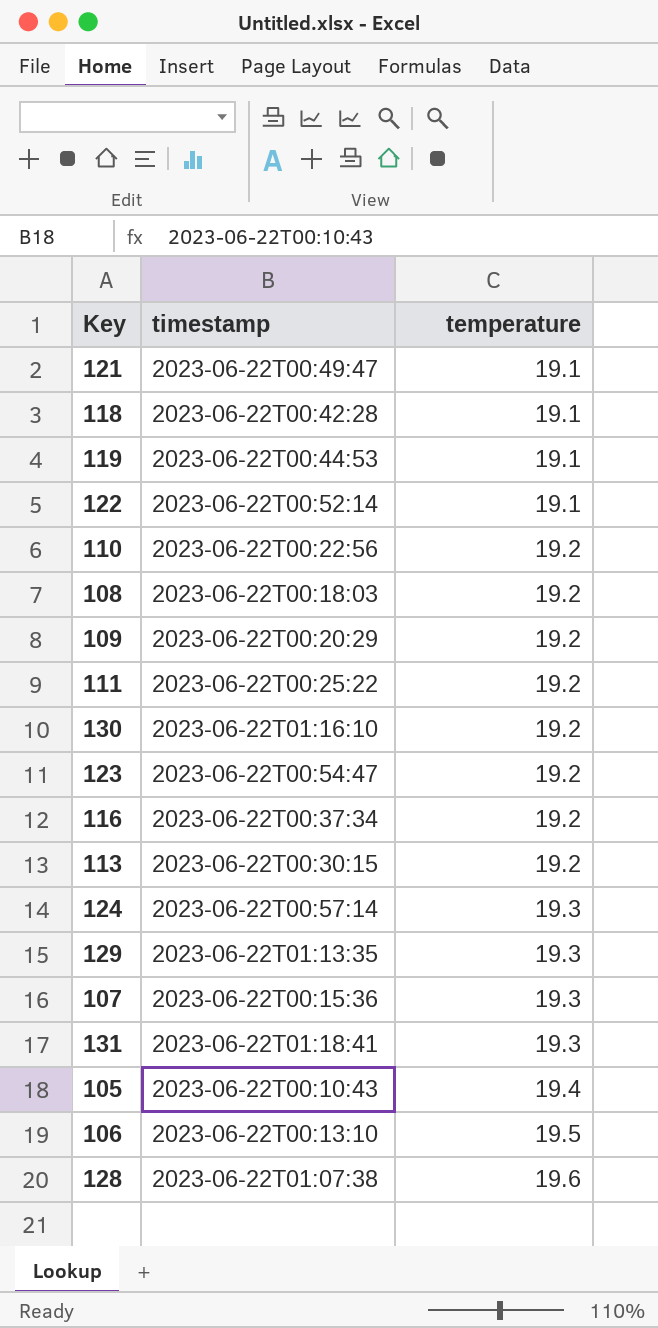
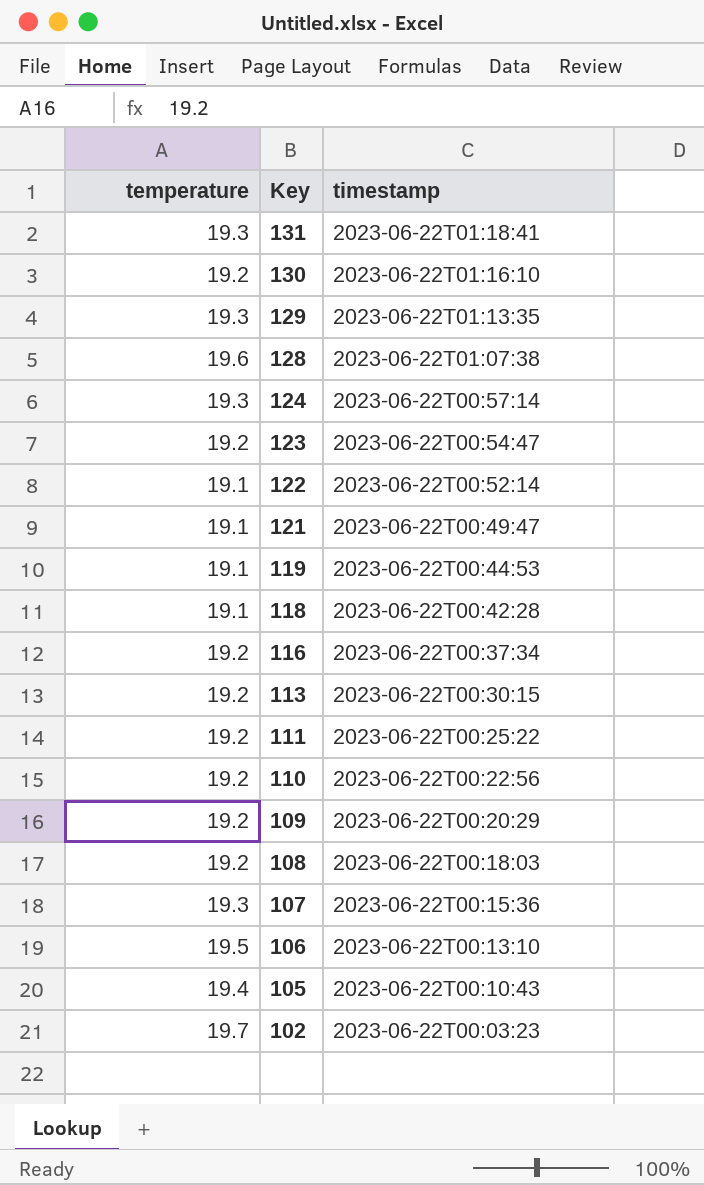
row order: temperature ascending -> Key descending
column temperature | position: 3 -> 1
row 102: none -> 19.7 | 2023-06-22T00:03:23

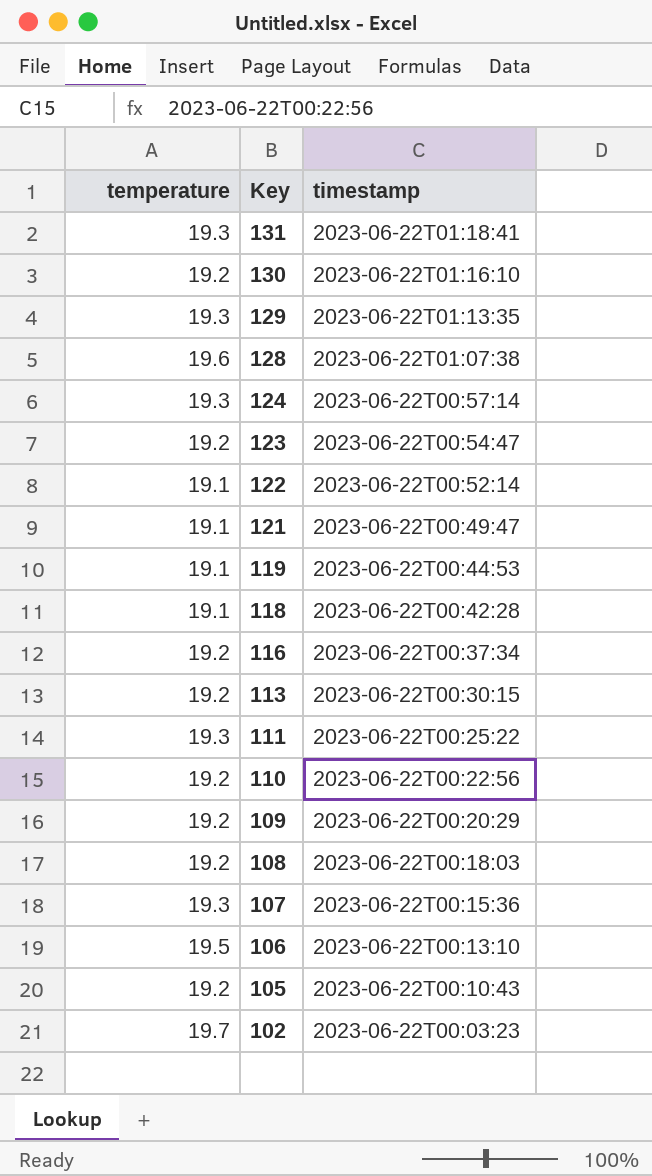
111 | temperature: 19.2 -> 19.3
105 | temperature: 19.4 -> 19.2

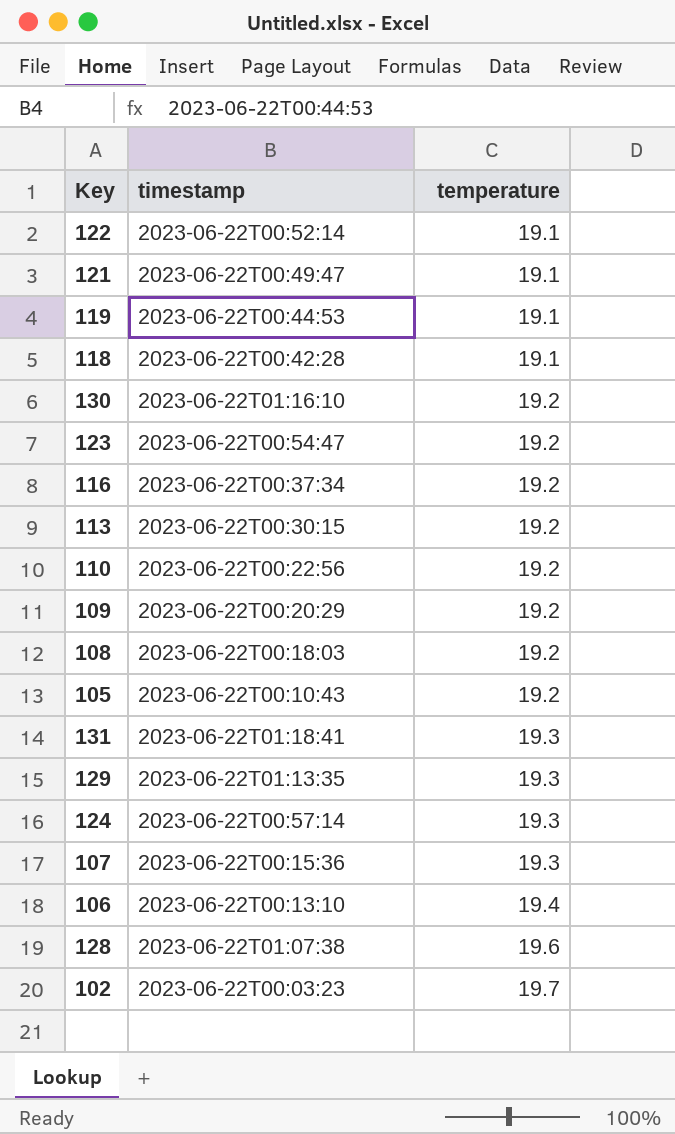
row order: Key descending -> temperature ascending
column temperature | position: 1 -> 3
row 111: 19.3 | 2023-06-22T00:25:22 -> none
106 | temperature: 19.5 -> 19.4

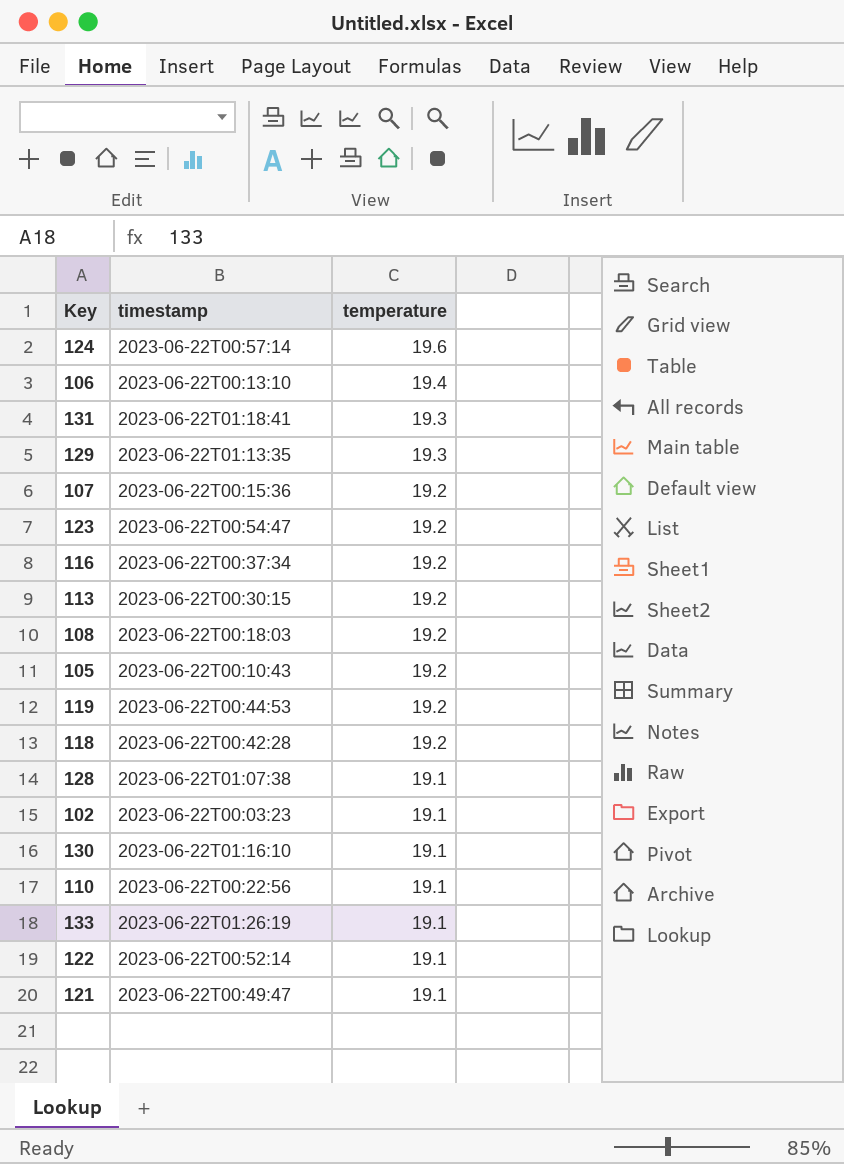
row order: temperature ascending -> temperature descending
row 109: 2023-06-22T00:20:29 | 19.2 -> none
124 | temperature: 19.3 -> 19.6
107 | temperature: 19.3 -> 19.2
119 | temperature: 19.1 -> 19.2
118 | temperature: 19.1 -> 19.2
128 | temperature: 19.6 -> 19.1
102 | temperature: 19.7 -> 19.1
130 | temperature: 19.2 -> 19.1
110 | temperature: 19.2 -> 19.1
row 133: none -> 2023-06-22T01:26:19 | 19.1

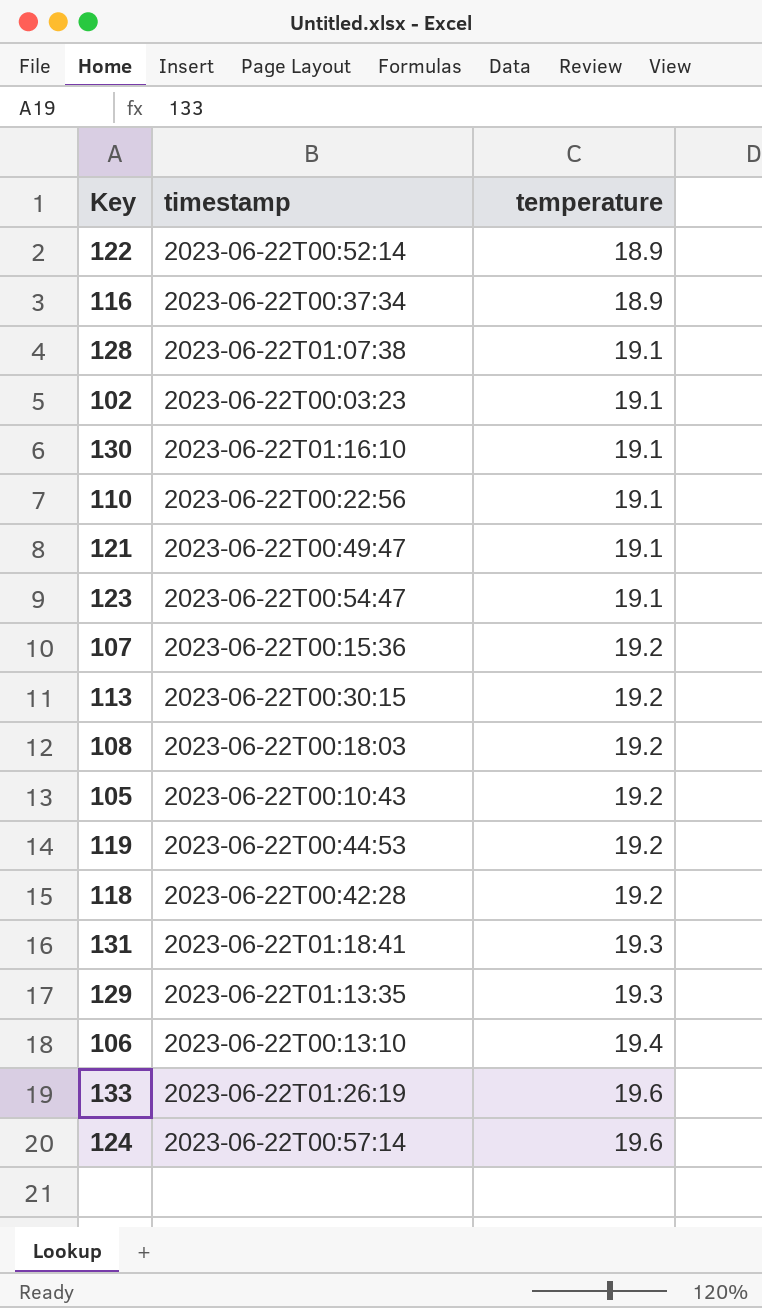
row order: temperature descending -> temperature ascending
122 | temperature: 19.1 -> 18.9
116 | temperature: 19.2 -> 18.9
123 | temperature: 19.2 -> 19.1
133 | temperature: 19.1 -> 19.6

